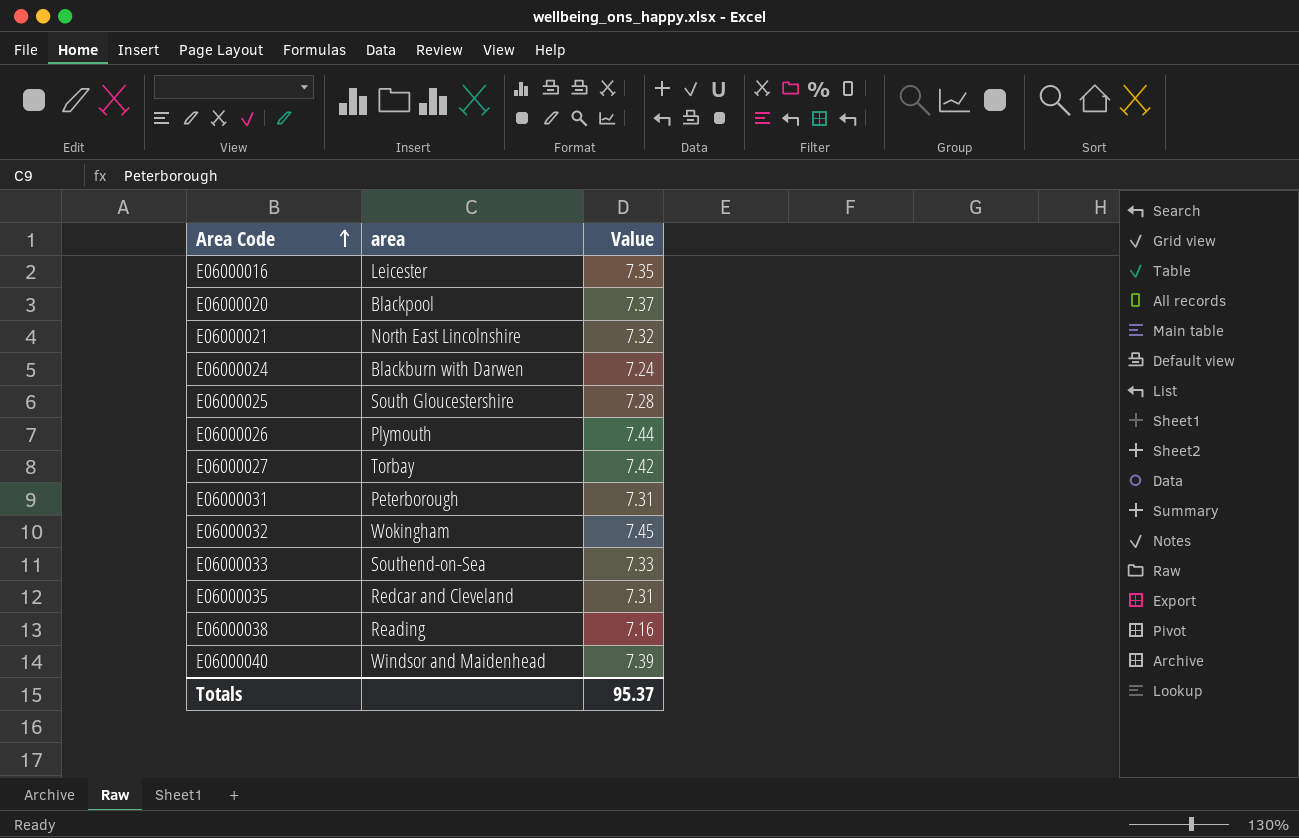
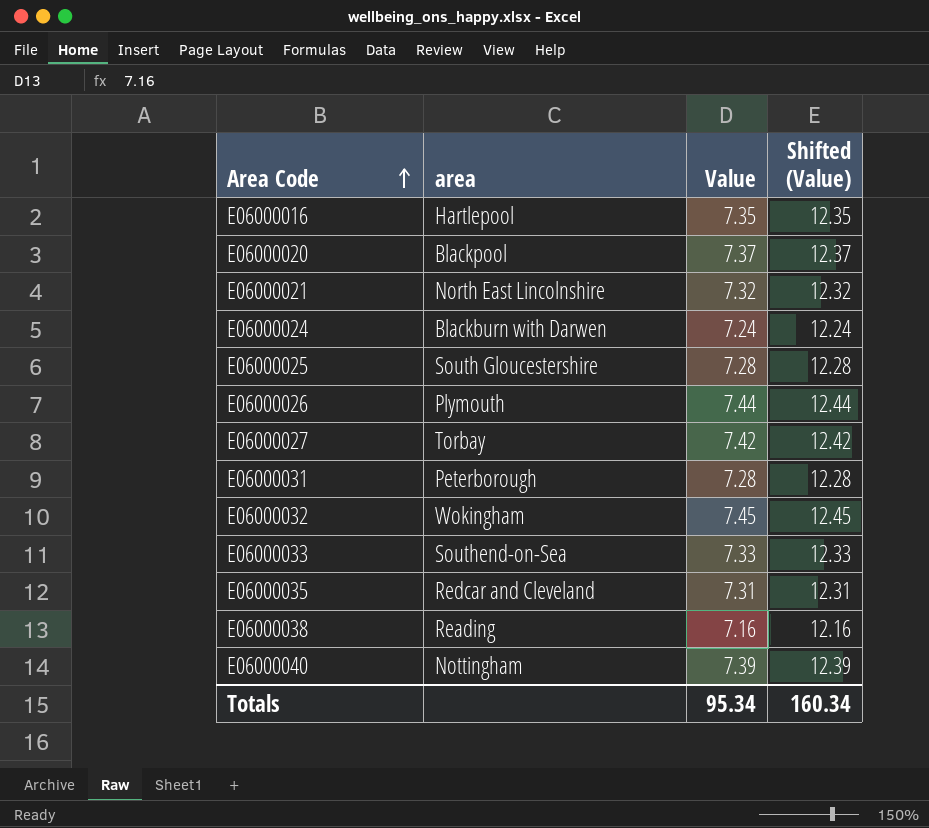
column Shifted (Value) | formula: none -> [Value] + 5
E06000016 | area: Leicester -> Hartlepool
E06000031 | Value: 7.31 -> 7.28
E06000040 | area: Windsor and Maidenhead -> Nottingham
Totals | Value: 95.37 -> 95.34

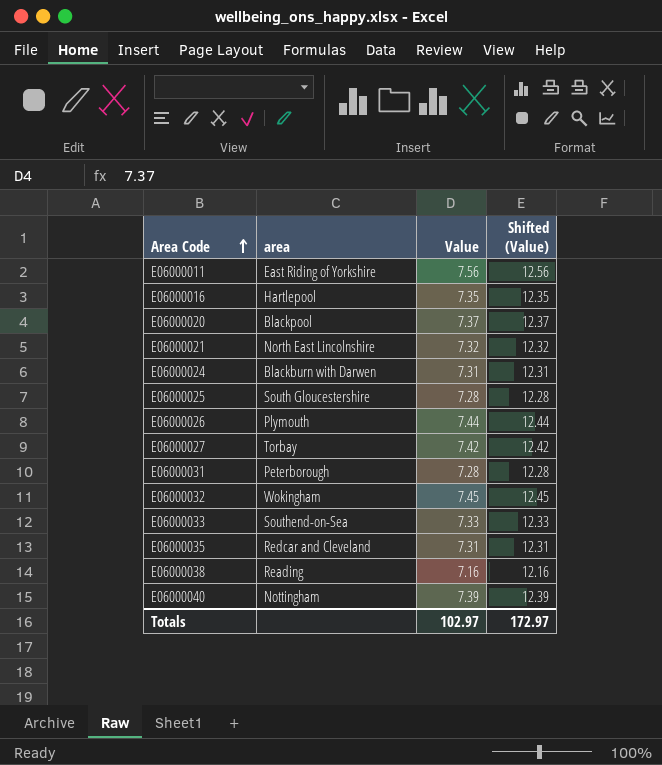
row E06000011: none -> East Riding of Yorkshire | 7.56 | 12.56
E06000024 | Value: 7.24 -> 7.31
E06000024 | Shifted (Value): 12.24 -> 12.31
Totals | Value: 95.34 -> 102.97
Totals | Shifted (Value): 160.34 -> 172.97

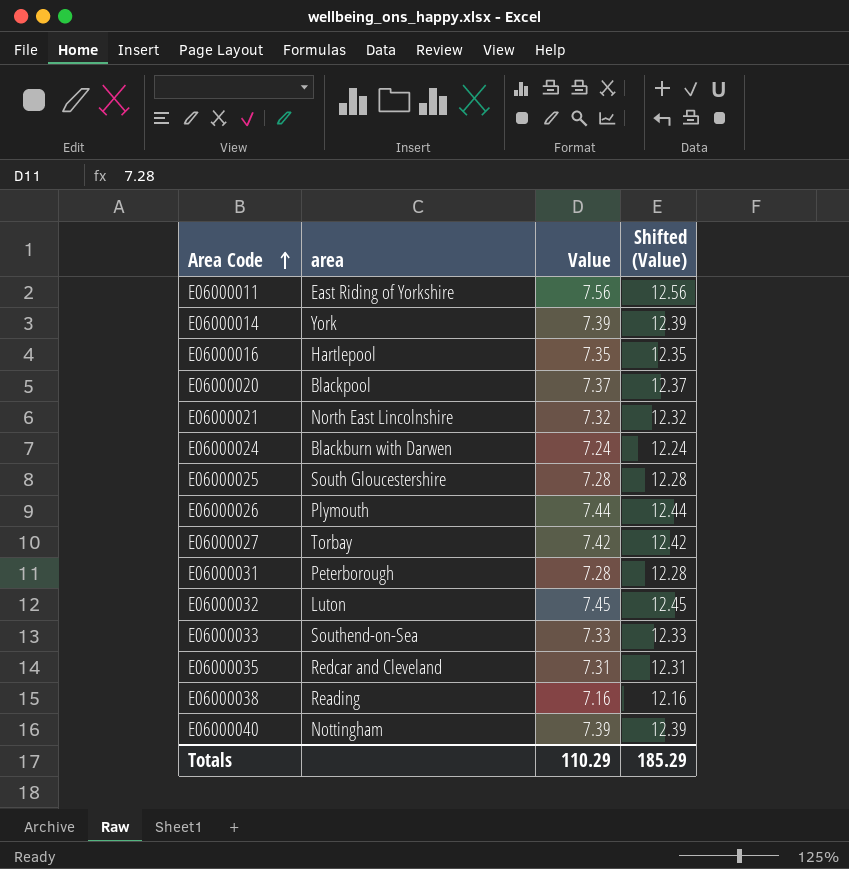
row E06000014: none -> York | 7.39 | 12.39
E06000024 | Value: 7.31 -> 7.24
E06000024 | Shifted (Value): 12.31 -> 12.24
E06000032 | area: Wokingham -> Luton
Totals | Value: 102.97 -> 110.29
Totals | Shifted (Value): 172.97 -> 185.29

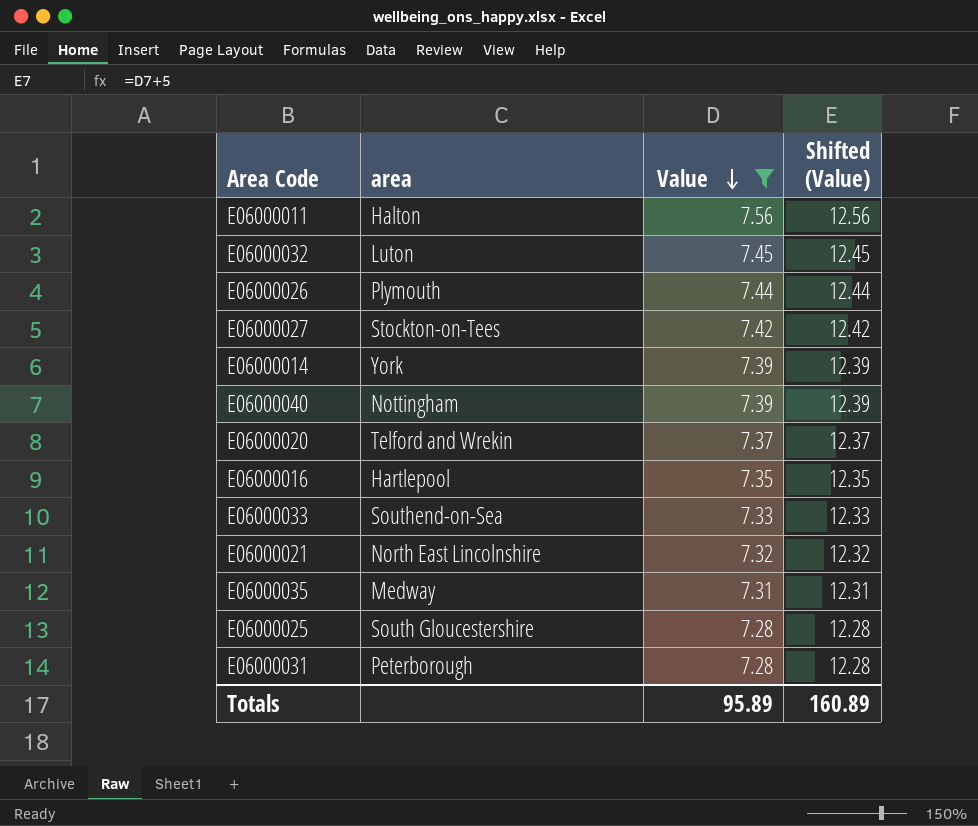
filter: none -> Value >= 7.28
row order: Area Code ascending -> Value descending
E06000011 | area: East Riding of Yorkshire -> Halton
E06000027 | area: Torbay -> Stockton-on-Tees
E06000020 | area: Blackpool -> Telford and Wrekin
E06000035 | area: Redcar and Cleveland -> Medway
Totals | Value: 110.29 -> 95.89
Totals | Shifted (Value): 185.29 -> 160.89

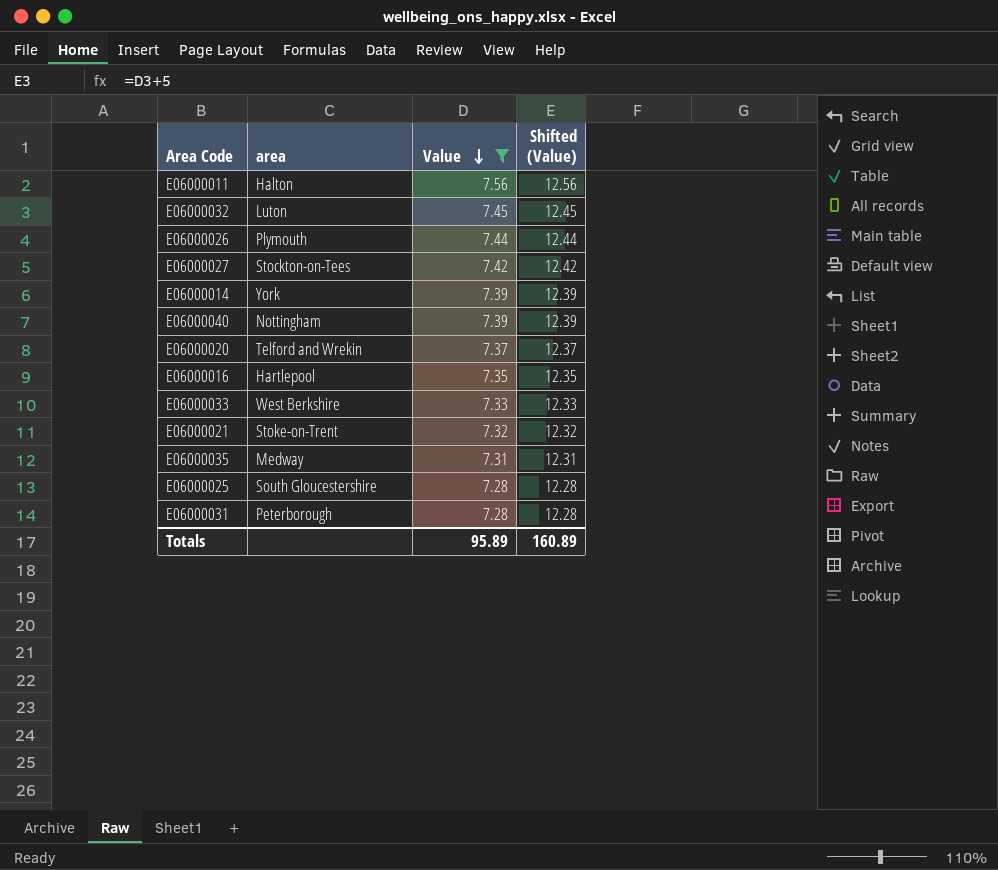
E06000033 | area: Southend-on-Sea -> West Berkshire
E06000021 | area: North East Lincolnshire -> Stoke-on-Trent

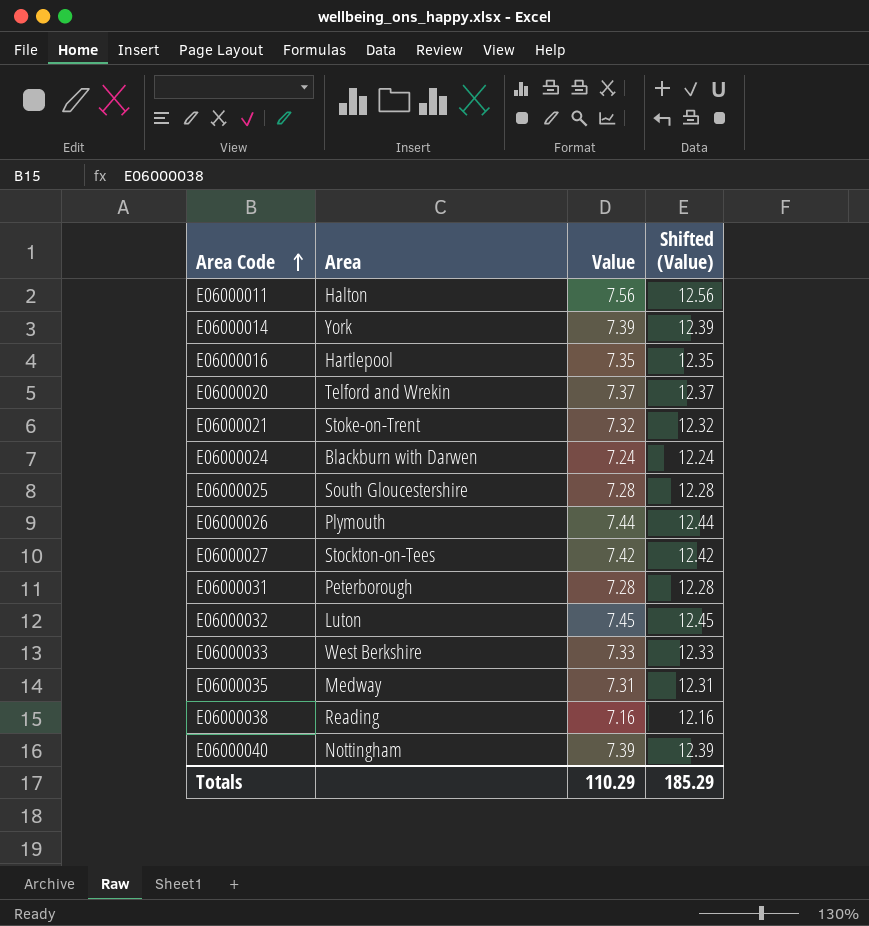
filter: Value >= 7.28 -> none
row order: Value descending -> Area Code ascending
column name: area -> Area
Totals | Value: 95.89 -> 110.29
Totals | Shifted (Value): 160.89 -> 185.29

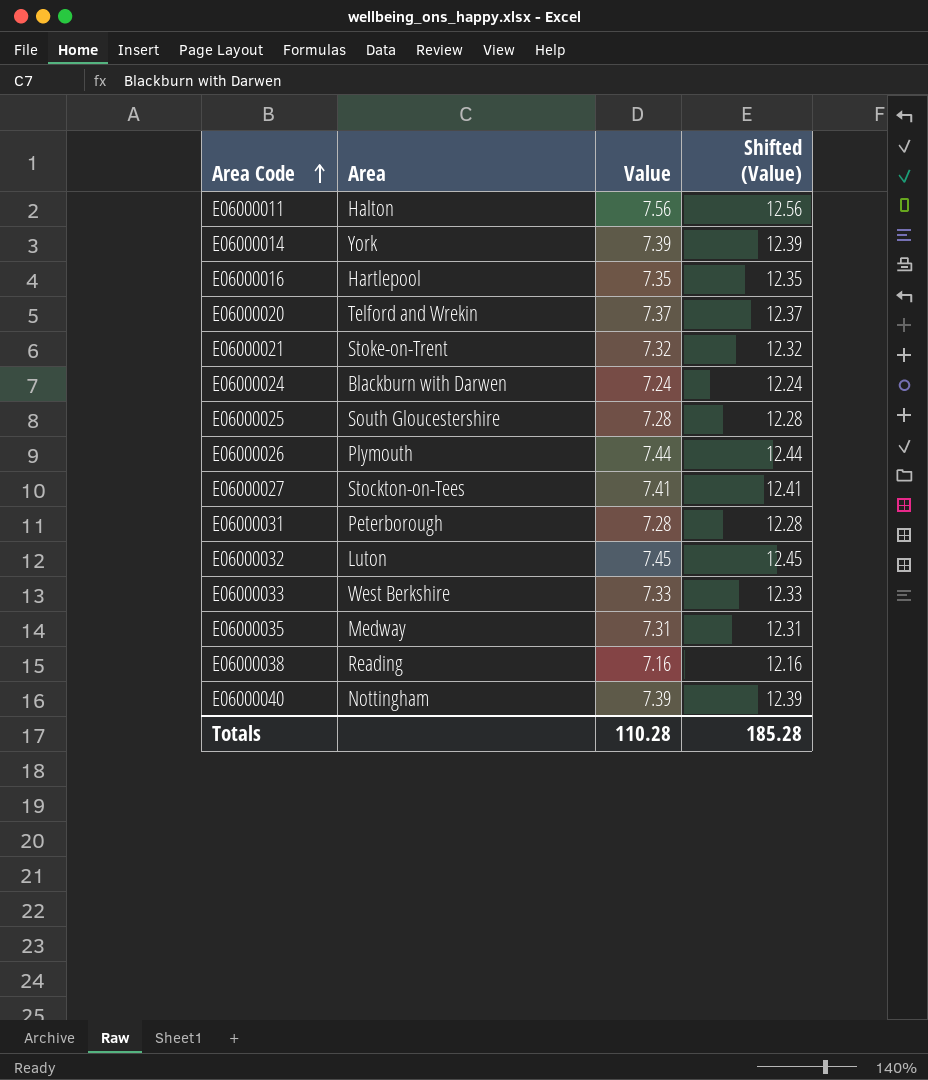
E06000027 | Value: 7.42 -> 7.41
E06000027 | Shifted (Value): 12.42 -> 12.41
Totals | Value: 110.29 -> 110.28
Totals | Shifted (Value): 185.29 -> 185.28

